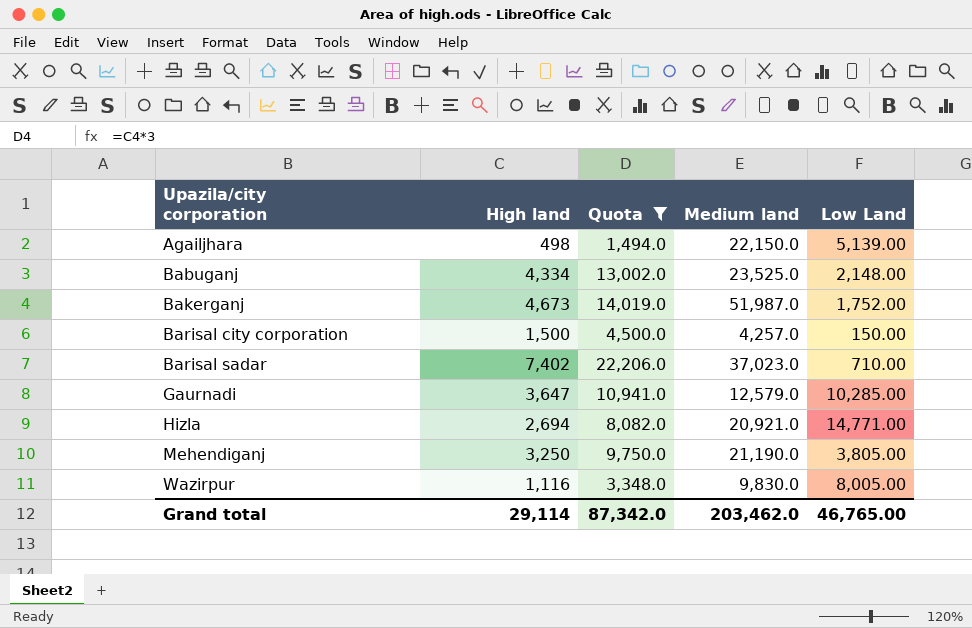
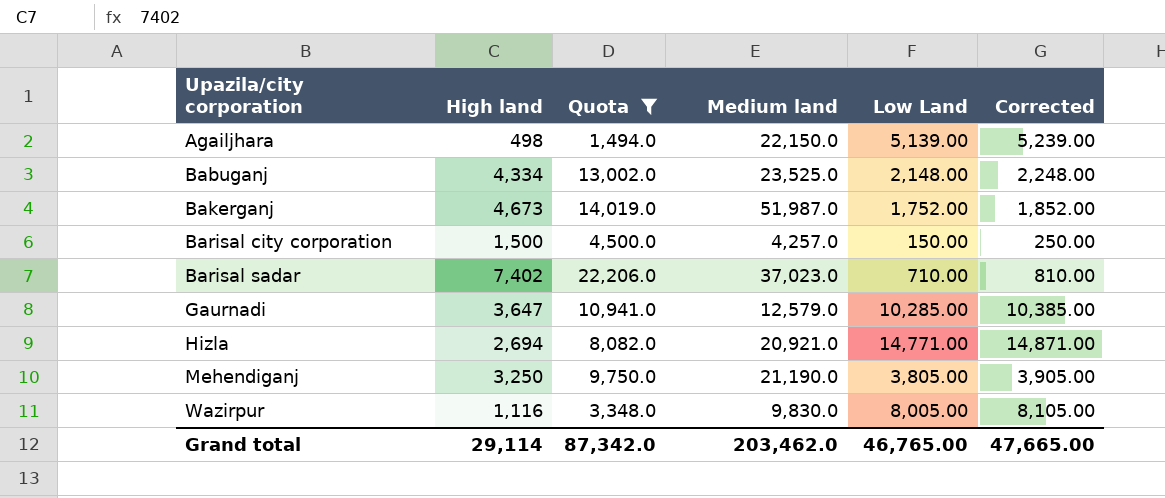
column Corrected | formula: none -> [Low Land] + 100

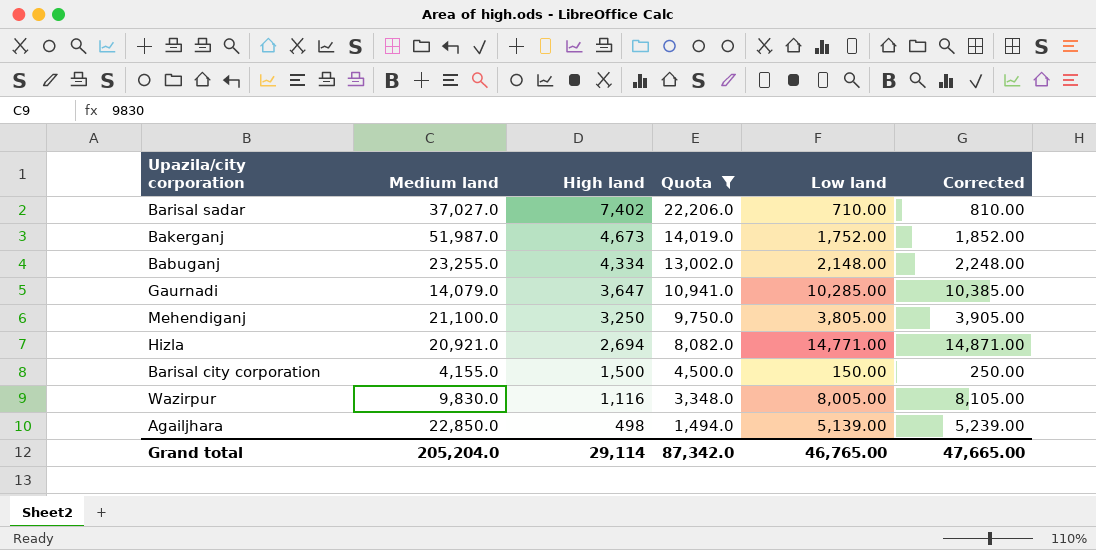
row order: Upazila/city corporation ascending -> High land descending
column Medium land | position: 4 -> 2
column name: Low Land -> Low land
Barisal sadar | Medium land: 37,023.0 -> 37,027.0
Babuganj | Medium land: 23,525.0 -> 23,255.0
Gaurnadi | Medium land: 12,579.0 -> 14,079.0
Mehendiganj | Medium land: 21,190.0 -> 21,100.0
Barisal city corporation | Medium land: 4,257.0 -> 4,155.0
Agailjhara | Medium land: 22,150.0 -> 22,850.0
Grand total | Medium land: 203,462.0 -> 205,204.0

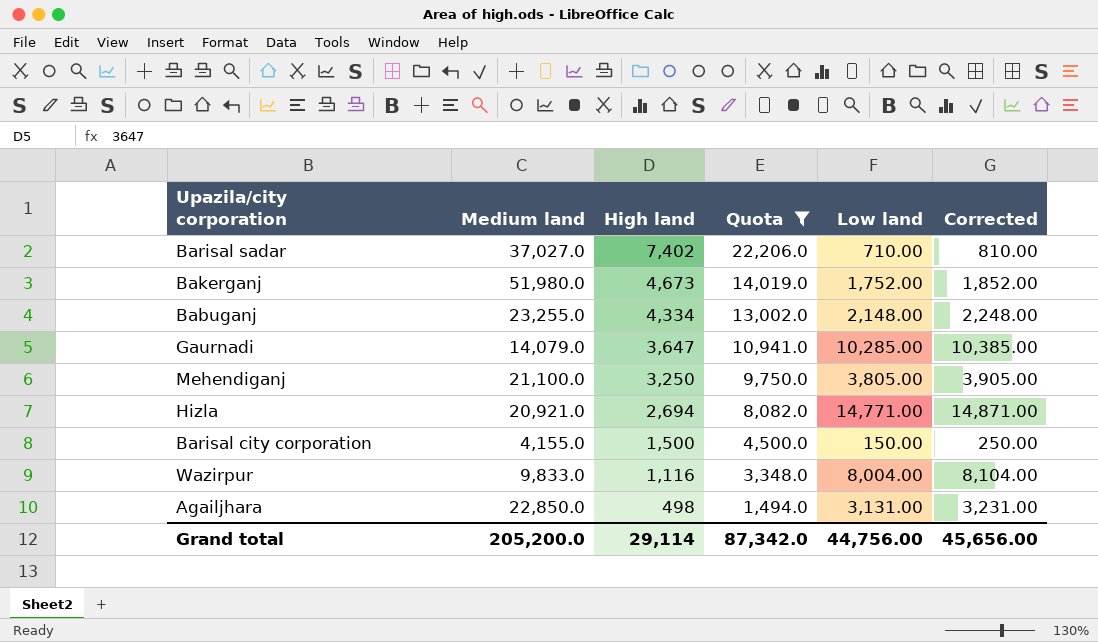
Bakerganj | Medium land: 51,987.0 -> 51,980.0
Wazirpur | Medium land: 9,830.0 -> 9,833.0
Wazirpur | Low land: 8,005.00 -> 8,004.00
Wazirpur | Corrected: 8,105.00 -> 8,104.00
Agailjhara | Low land: 5,139.00 -> 3,131.00
Agailjhara | Corrected: 5,239.00 -> 3,231.00
Grand total | Medium land: 205,204.0 -> 205,200.0
Grand total | Low land: 46,765.00 -> 44,756.00
Grand total | Corrected: 47,665.00 -> 45,656.00

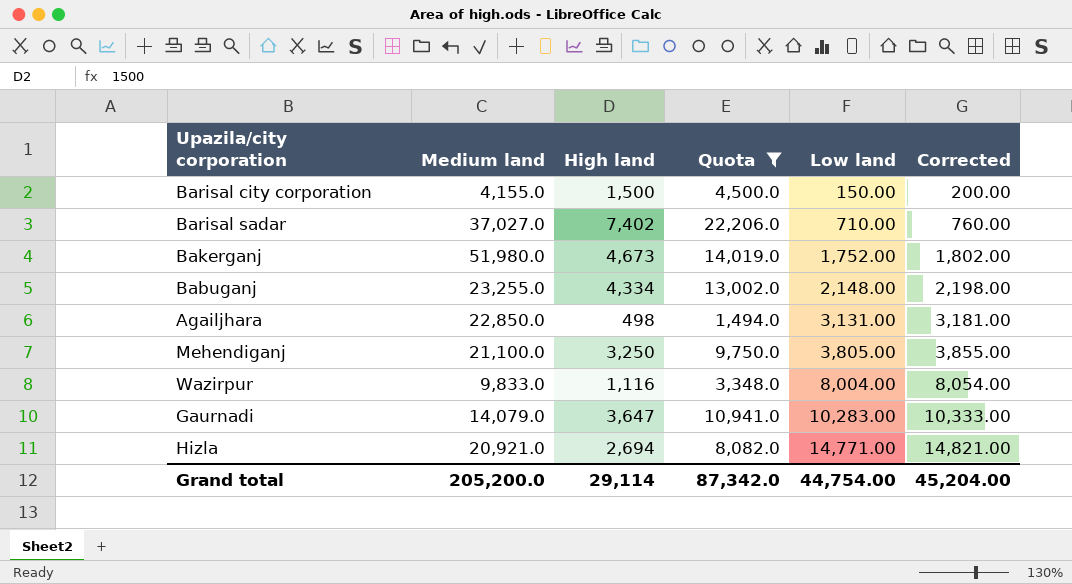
row order: High land descending -> Low land ascending
column Corrected | formula: [Low land] + 100 -> [Low land] + 50
Gaurnadi | Low land: 10,285.00 -> 10,283.00
Grand total | Low land: 44,756.00 -> 44,754.00
Grand total | Corrected: 45,656.00 -> 45,204.00

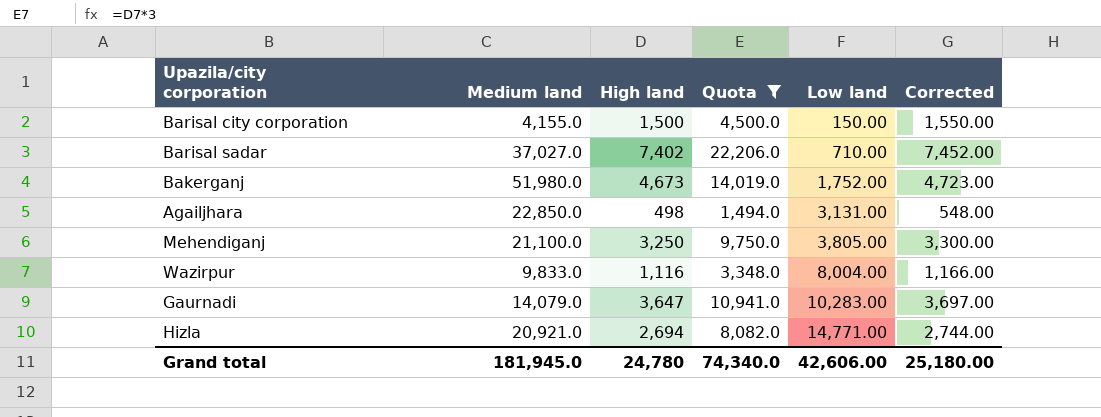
column Corrected | formula: [Low land] + 50 -> [High land] + 50
row Babuganj: 23,255.0 | 4,334 | 13,002.0 | 2,148.00 | 2,198.00 -> none
Grand total | Medium land: 205,200.0 -> 181,945.0
Grand total | High land: 29,114 -> 24,780
Grand total | Quota: 87,342.0 -> 74,340.0
Grand total | Low land: 44,754.00 -> 42,606.00
Grand total | Corrected: 45,204.00 -> 25,180.00

